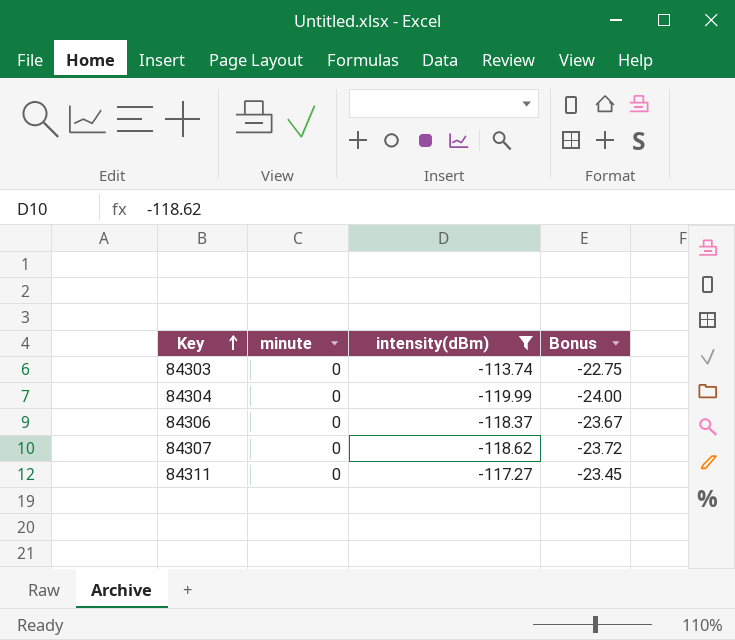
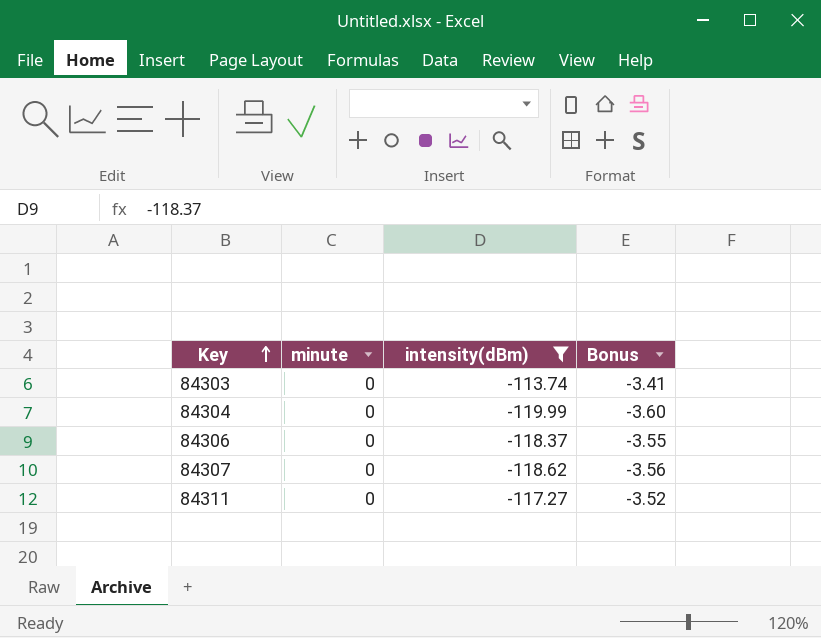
column Bonus | formula: [intensity(dBm)] * 0.2 -> [intensity(dBm)] * 0.03

